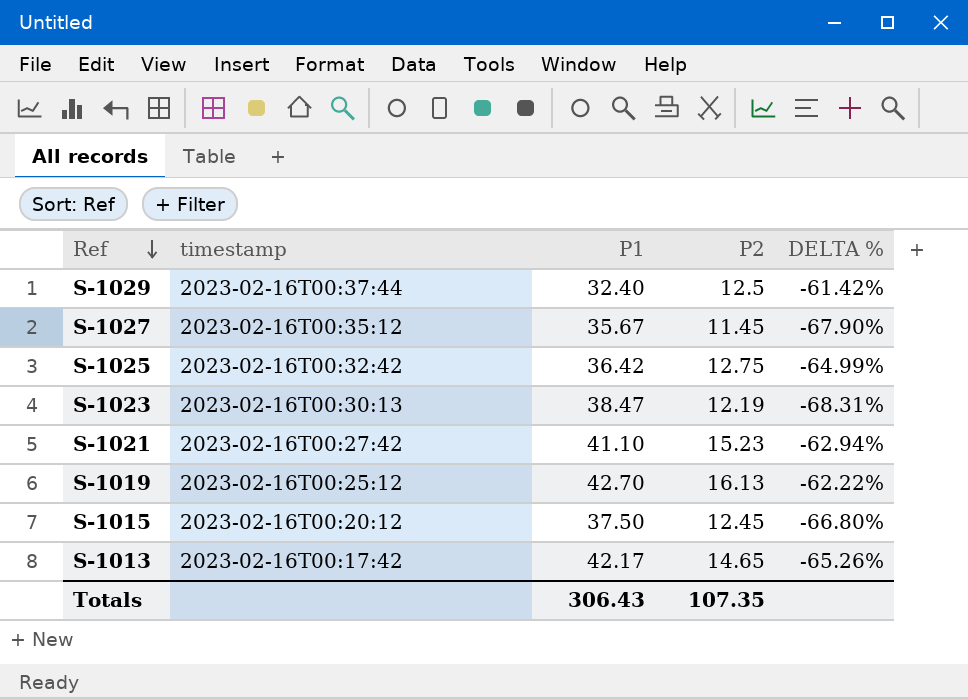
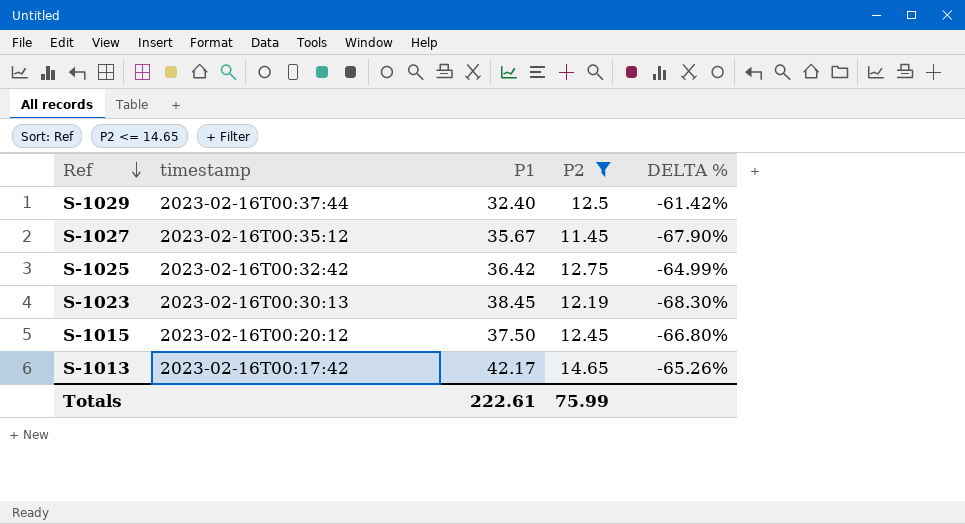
filter: none -> P2 <= 14.65
S-1023 | P1: 38.47 -> 38.45
S-1023 | DELTA %: -68.31% -> -68.30%
Totals | P1: 306.43 -> 222.61
Totals | P2: 107.35 -> 75.99

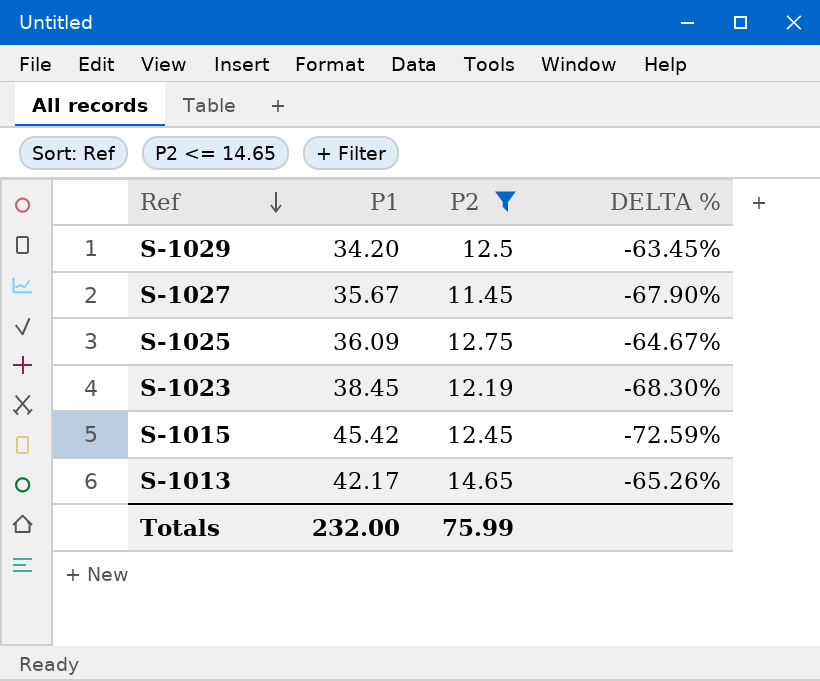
column timestamp | position: 2 -> none
S-1029 | P1: 32.40 -> 34.20
S-1029 | DELTA %: -61.42% -> -63.45%
S-1025 | P1: 36.42 -> 36.09
S-1025 | DELTA %: -64.99% -> -64.67%
S-1015 | P1: 37.50 -> 45.42
S-1015 | DELTA %: -66.80% -> -72.59%
Totals | P1: 222.61 -> 232.00

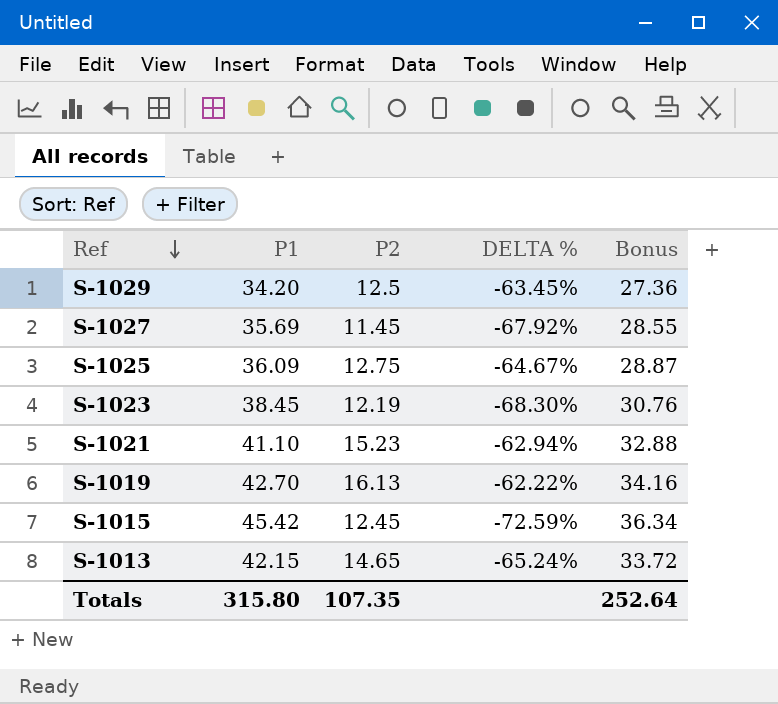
filter: P2 <= 14.65 -> none
column Bonus | formula: none -> [P1] * 0.8
S-1027 | P1: 35.67 -> 35.69
S-1027 | DELTA %: -67.90% -> -67.92%
S-1013 | P1: 42.17 -> 42.15
S-1013 | DELTA %: -65.26% -> -65.24%
Totals | P1: 232.00 -> 315.80
Totals | P2: 75.99 -> 107.35

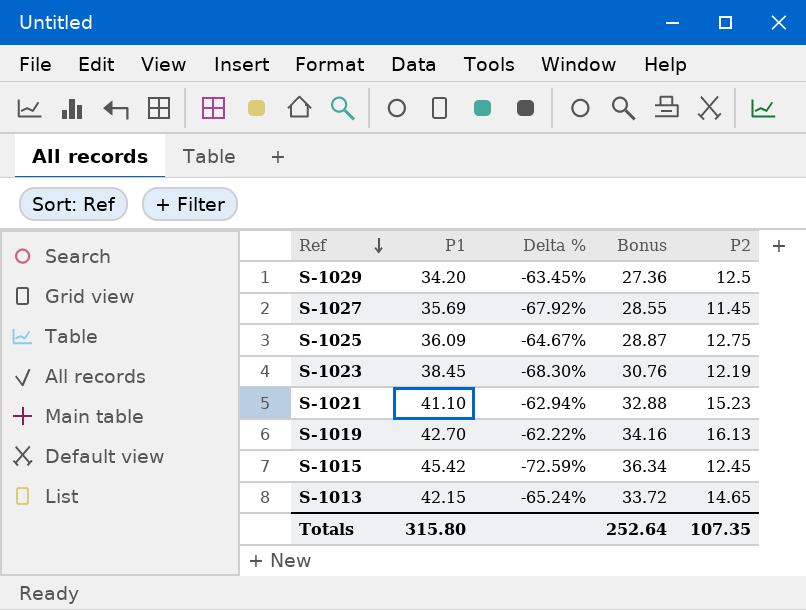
column name: DELTA % -> Delta %
column P2 | position: 3 -> 5

